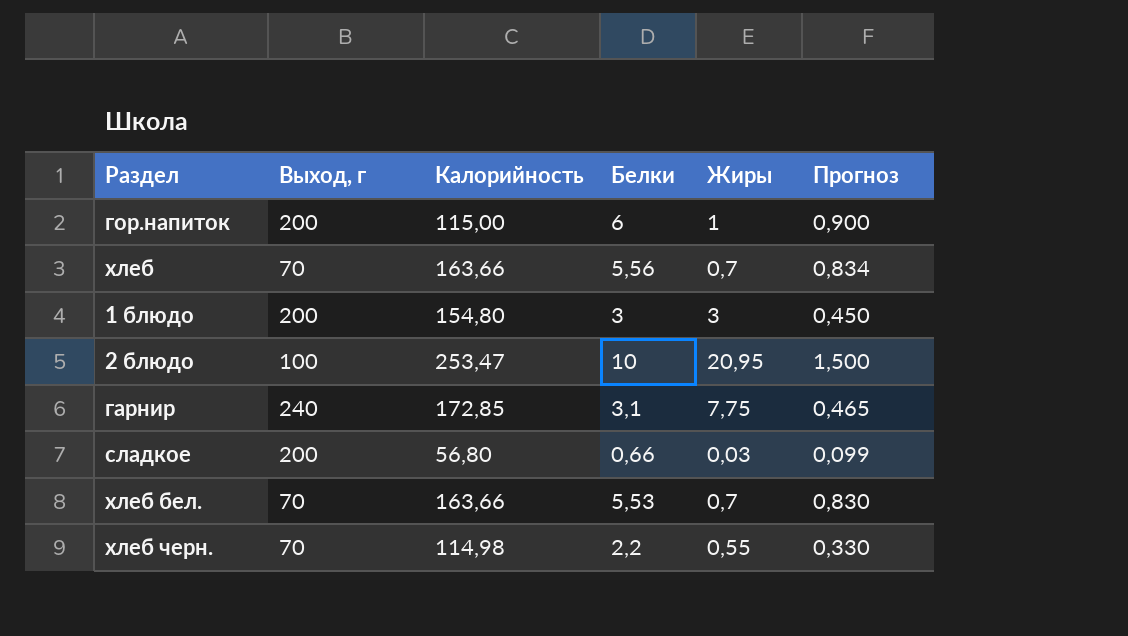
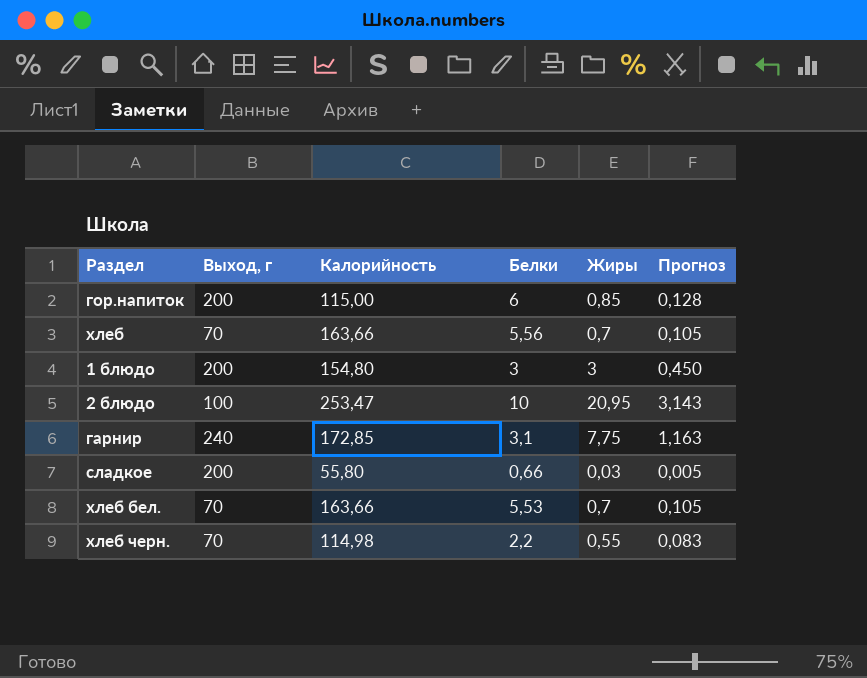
column Прогноз | formula: [Белки] * 0,15 -> [Жиры] * 0,15
гор.напиток | Жиры: 1 -> 0,85
сладкое | Калорийность: 56,80 -> 55,80

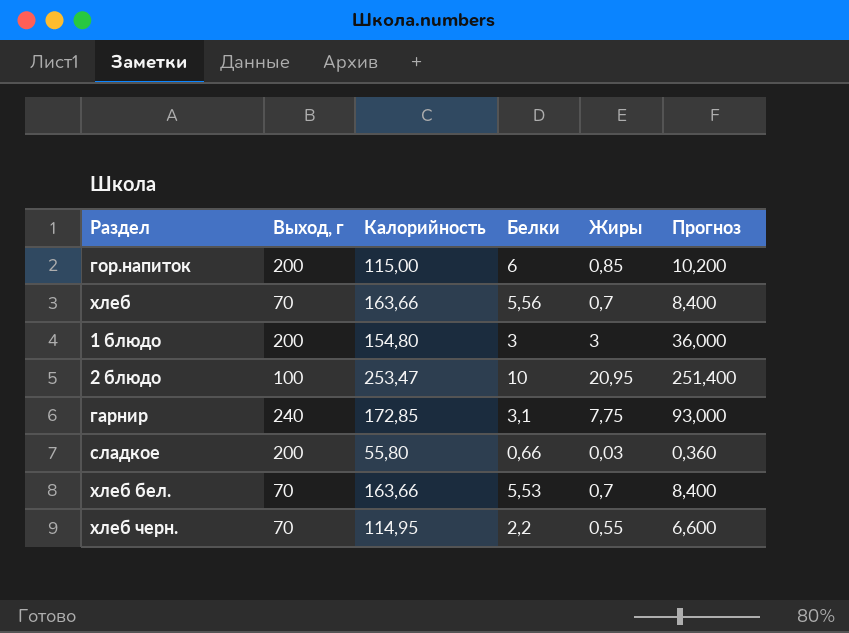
column Прогноз | formula: [Жиры] * 0,15 -> [Жиры] * 12
хлеб черн. | Калорийность: 114,98 -> 114,95

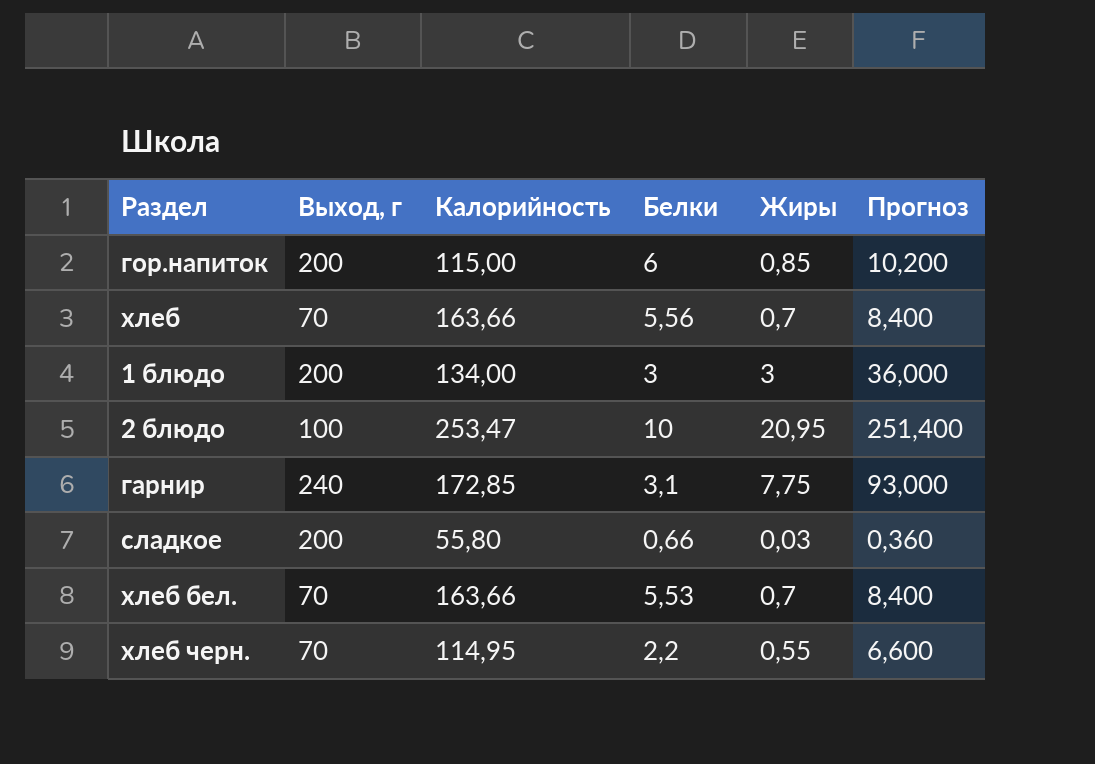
1 блюдо | Калорийность: 154,80 -> 134,00

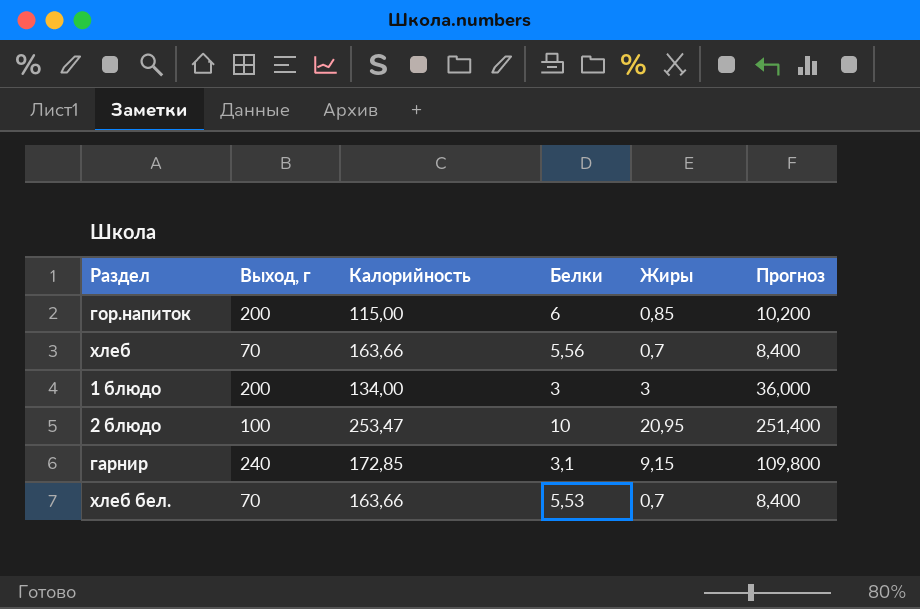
row сладкое: 200 | 55,80 | 0,66 | 0,03 | 0,360 -> none
row хлеб черн.: 70 | 114,95 | 2,2 | 0,55 | 6,600 -> none
гарнир | Жиры: 7,75 -> 9,15
гарнир | Прогноз: 93,000 -> 109,800

